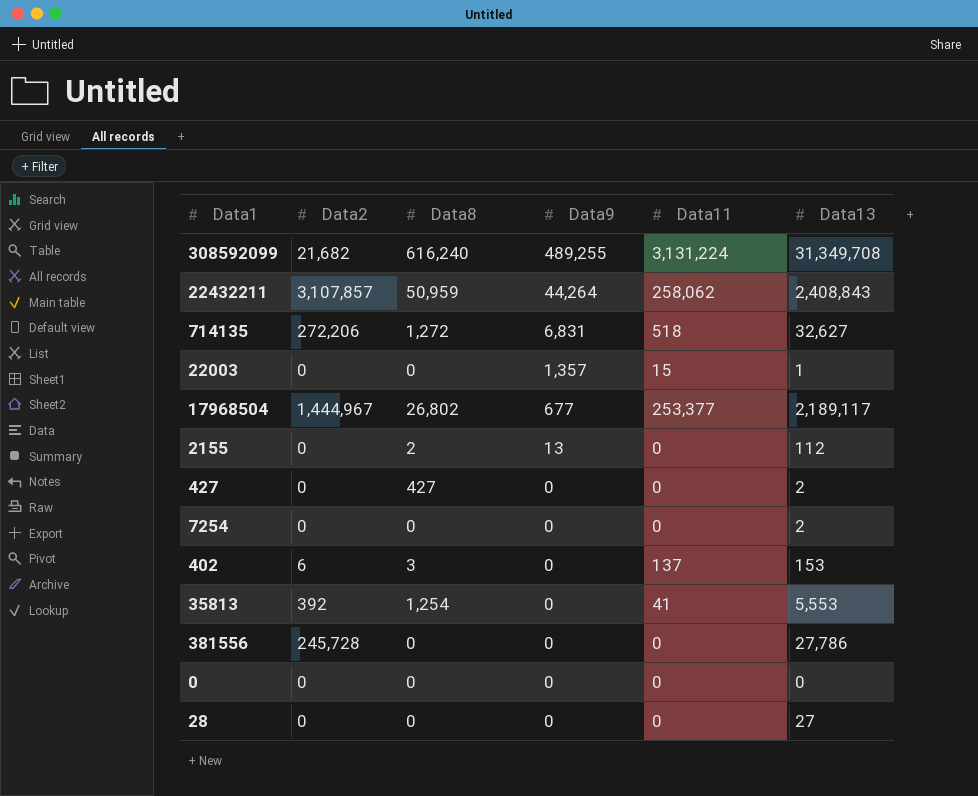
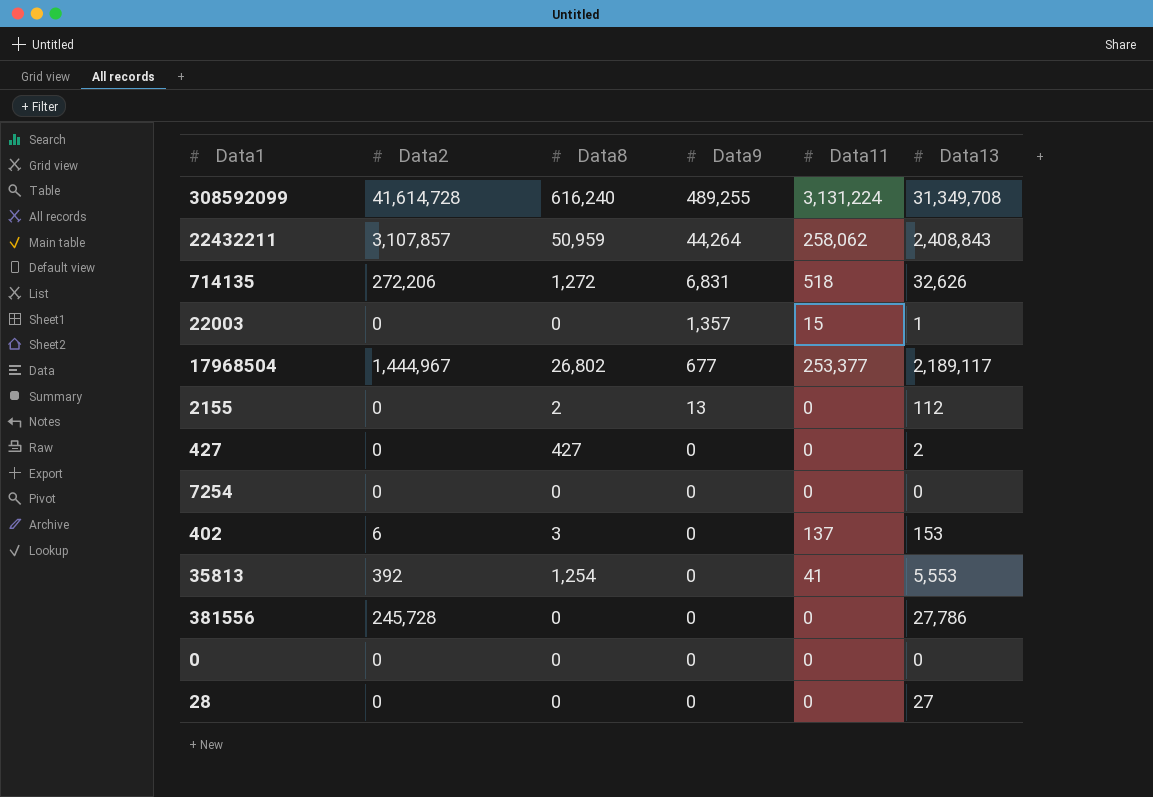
308592099 | Data2: 21,682 -> 41,614,728
714135 | Data13: 32,627 -> 32,626
7254 | Data13: 2 -> 0

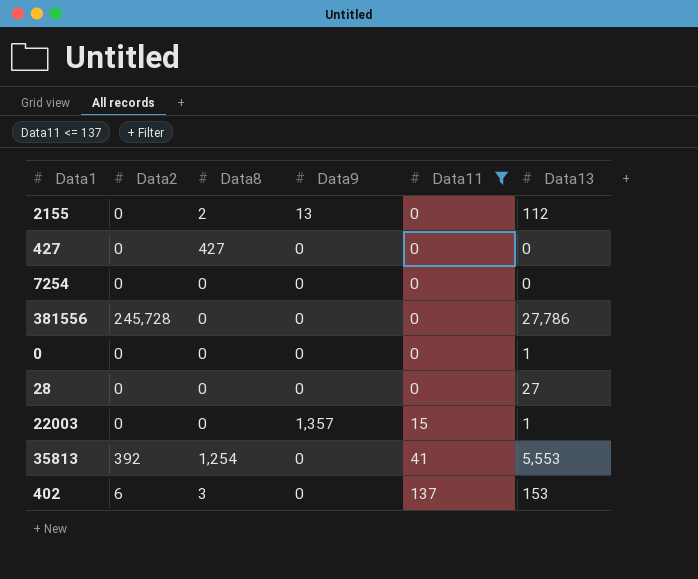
filter: none -> Data11 <= 137
row order: Data9 descending -> Data11 ascending
427 | Data13: 2 -> 0
0 | Data13: 0 -> 1

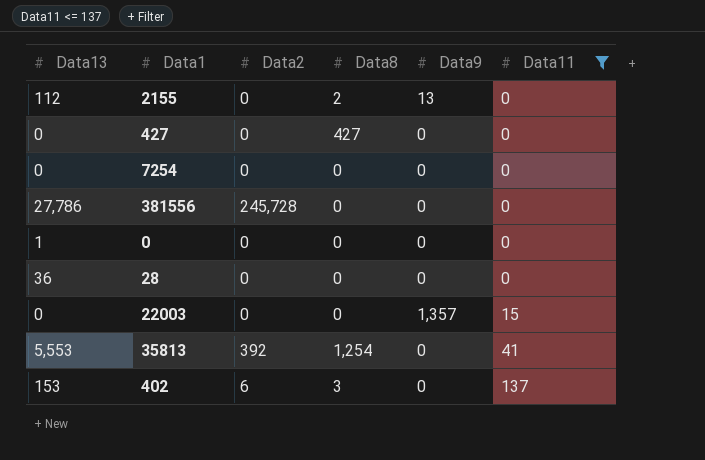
column Data13 | position: 6 -> 1
28 | Data13: 27 -> 36
22003 | Data13: 1 -> 0

